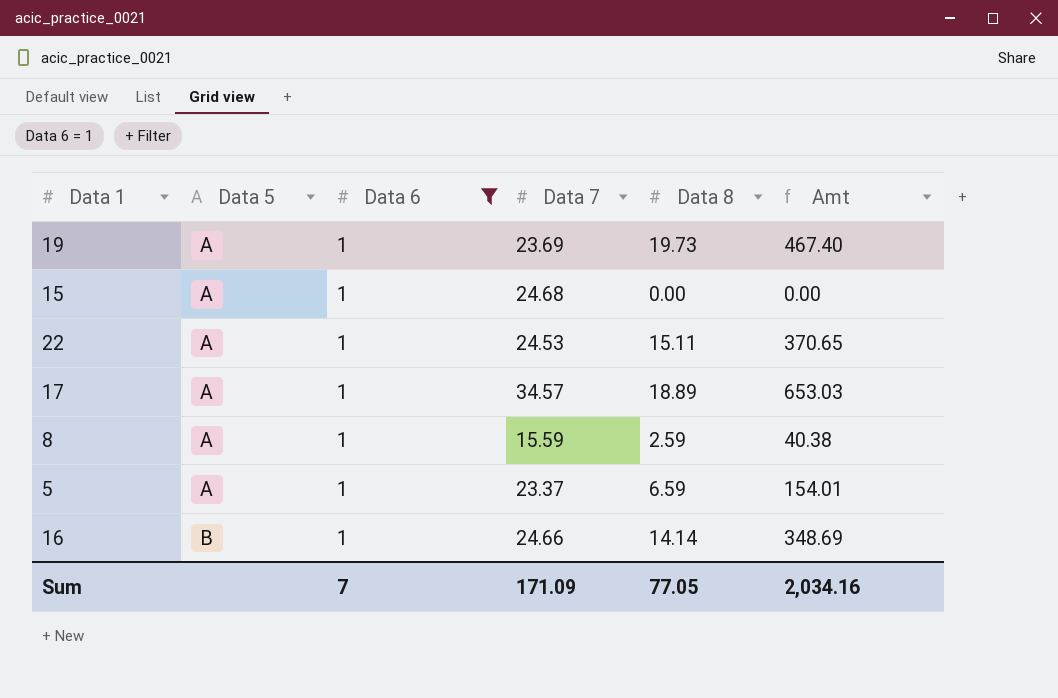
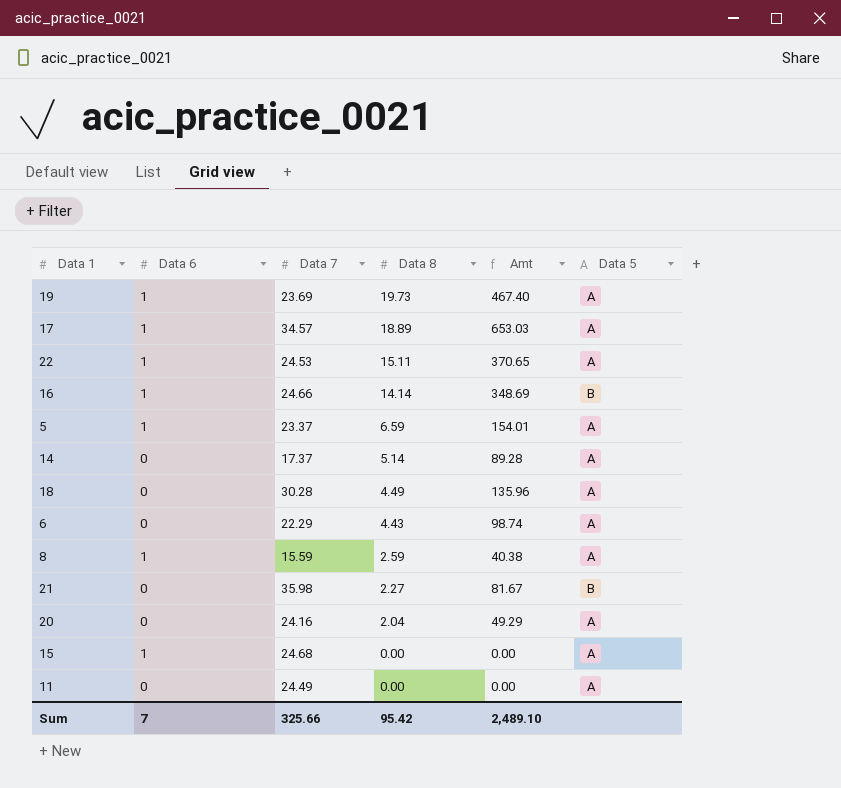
filter: Data 6 = 1 -> none
row order: Data 5 ascending -> Data 8 descending
column Data 5 | position: 2 -> 6
Sum | Data 7: 171.09 -> 325.66
Sum | Data 8: 77.05 -> 95.42
Sum | Amt: 2,034.16 -> 2,489.10

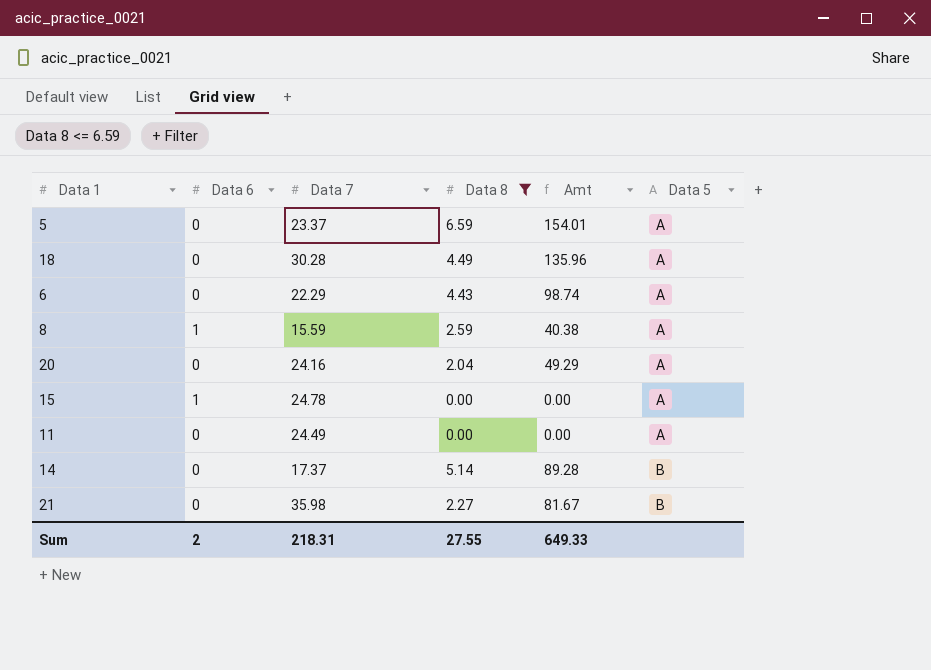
filter: none -> Data 8 <= 6.59
row order: Data 8 descending -> Data 5 ascending
5 | Data 6: 1 -> 0
15 | Data 7: 24.68 -> 24.78
14 | Data 5: A -> B
Sum | Data 6: 7 -> 2
Sum | Data 7: 325.66 -> 218.31
Sum | Data 8: 95.42 -> 27.55
Sum | Amt: 2,489.10 -> 649.33

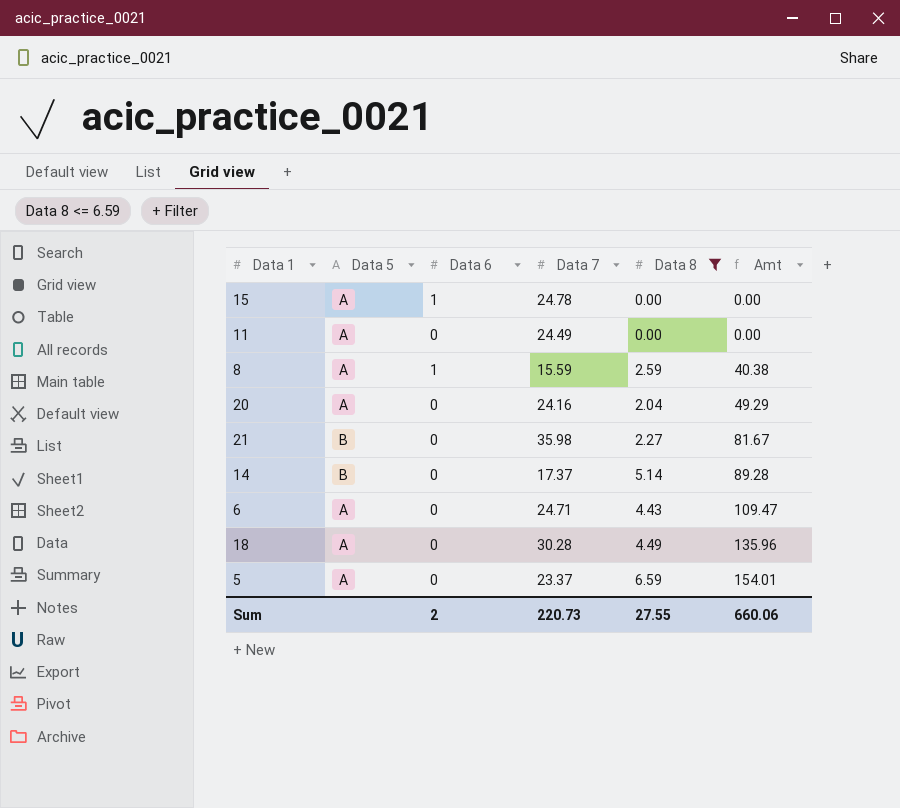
row order: Data 5 ascending -> Amt ascending
column Data 5 | position: 6 -> 2
6 | Data 7: 22.29 -> 24.71
6 | Amt: 98.74 -> 109.47
Sum | Data 7: 218.31 -> 220.73
Sum | Amt: 649.33 -> 660.06

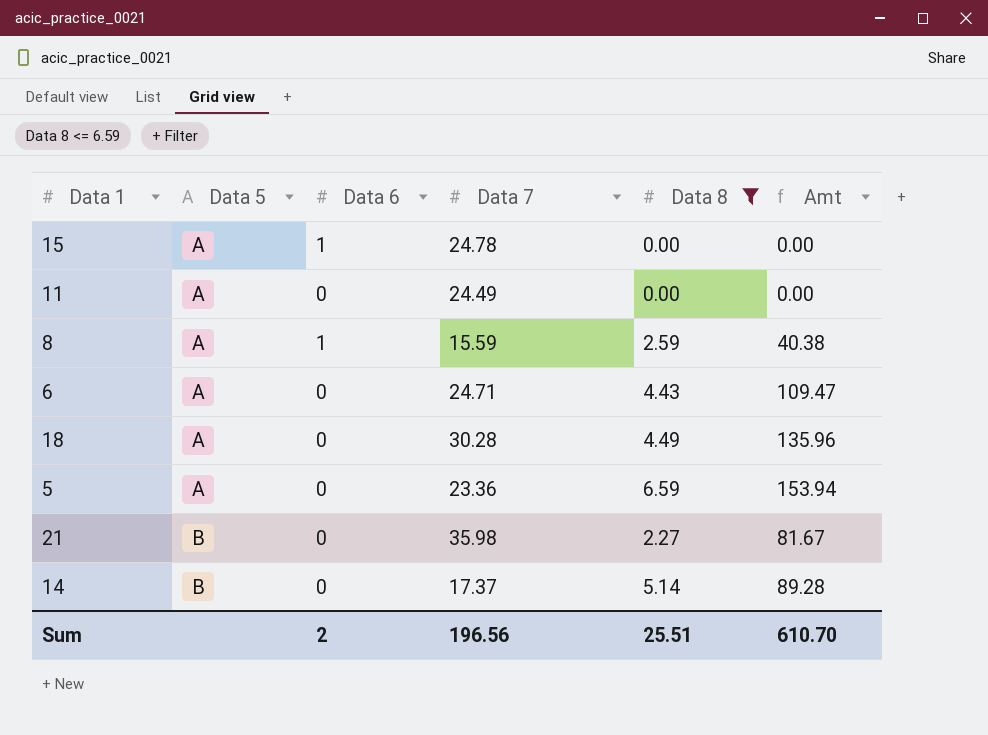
row order: Amt ascending -> Data 5 ascending
row 20: A | 0 | 24.16 | 2.04 | 49.29 -> none
5 | Data 7: 23.37 -> 23.36
5 | Amt: 154.01 -> 153.94
Sum | Data 7: 220.73 -> 196.56
Sum | Data 8: 27.55 -> 25.51
Sum | Amt: 660.06 -> 610.70

